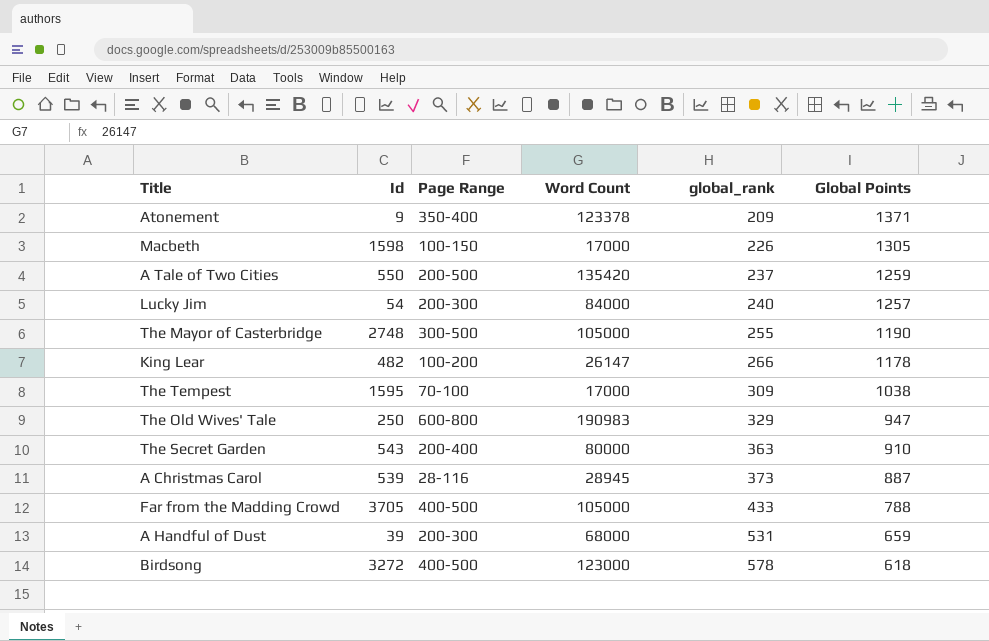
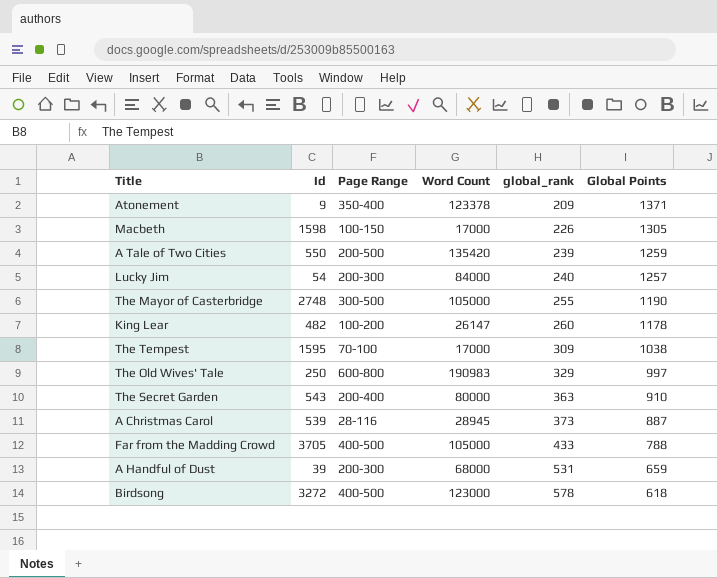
A Tale of Two Cities | global_rank: 237 -> 239
King Lear | global_rank: 266 -> 260
The Old Wives' Tale | Global Points: 947 -> 997

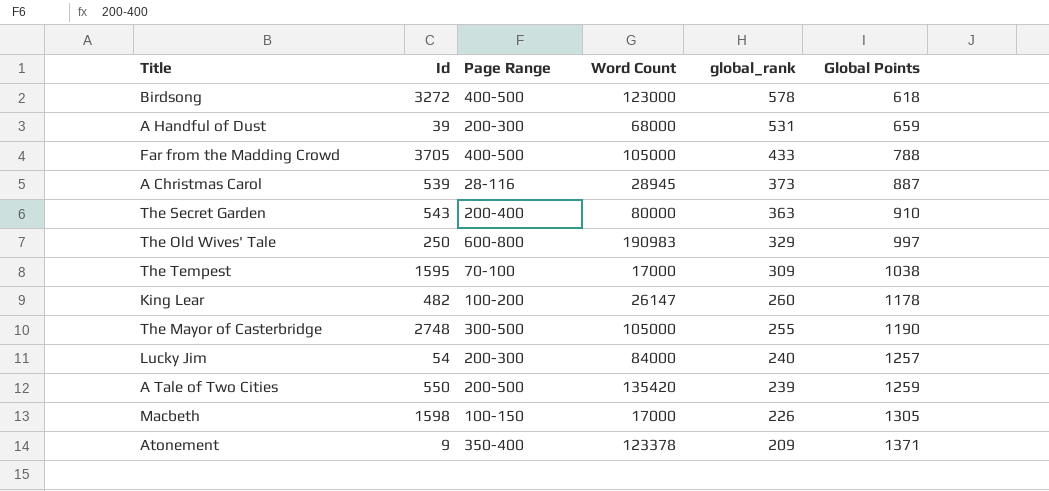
row order: global_rank ascending -> global_rank descending

